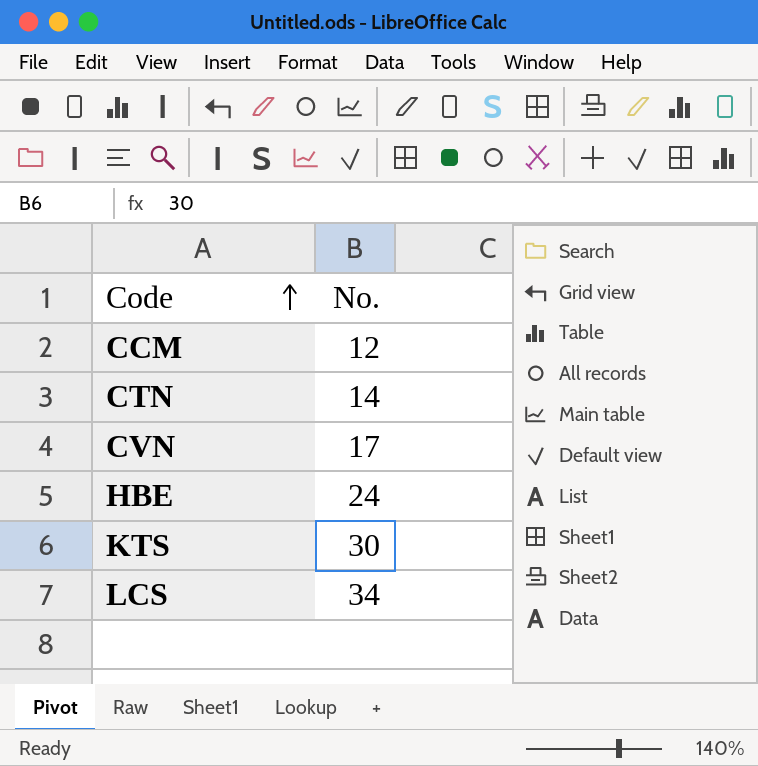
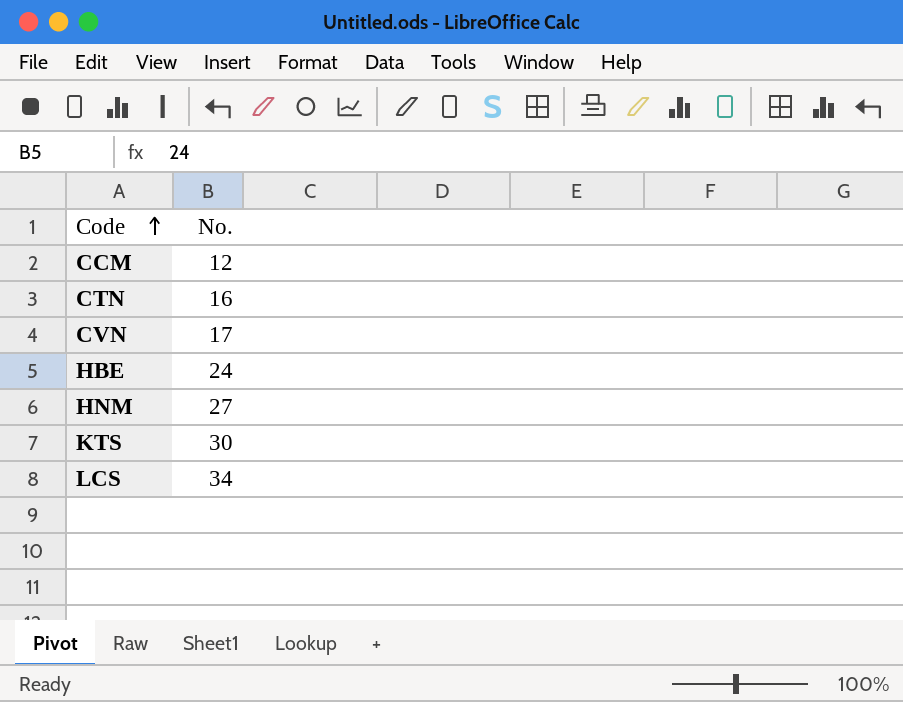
CTN | No.: 14 -> 16
row HNM: none -> 27

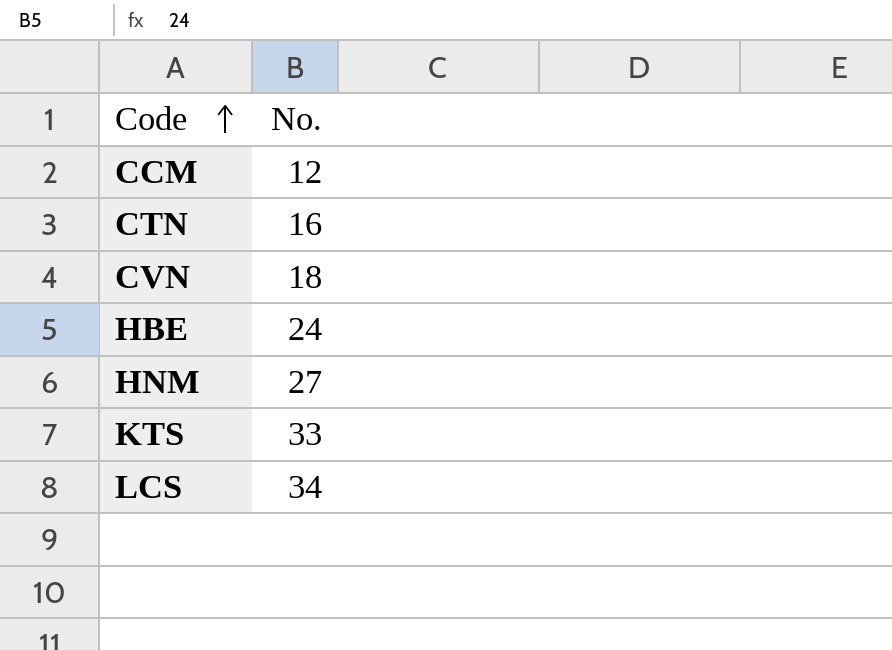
CVN | No.: 17 -> 18
KTS | No.: 30 -> 33

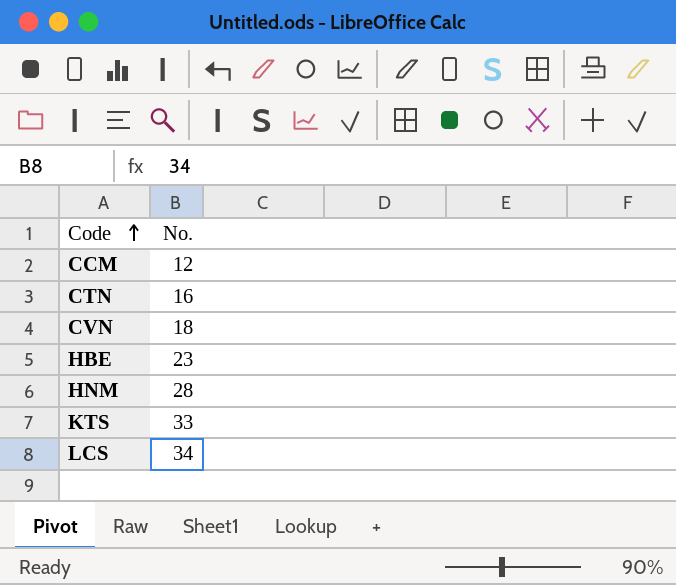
HBE | No.: 24 -> 23
HNM | No.: 27 -> 28

